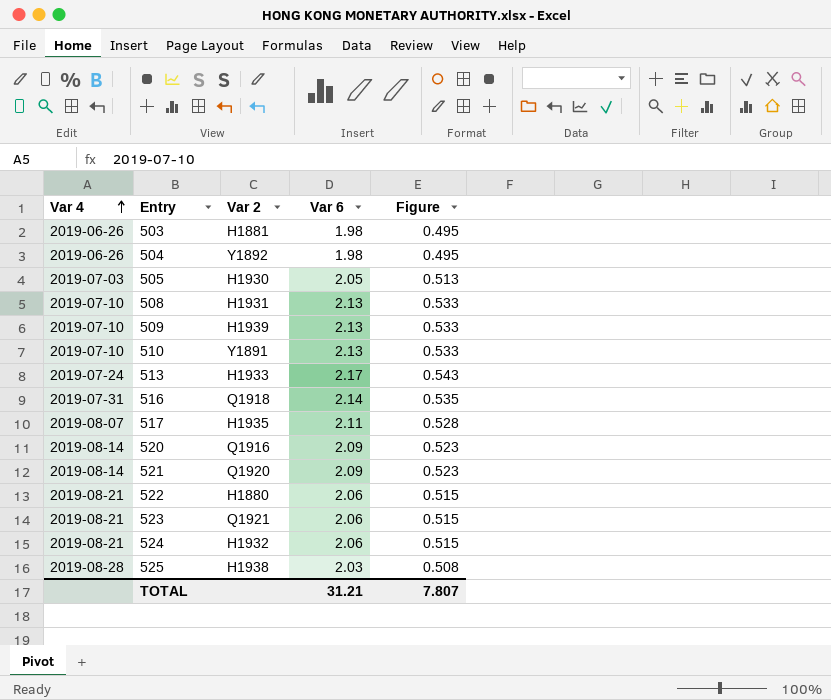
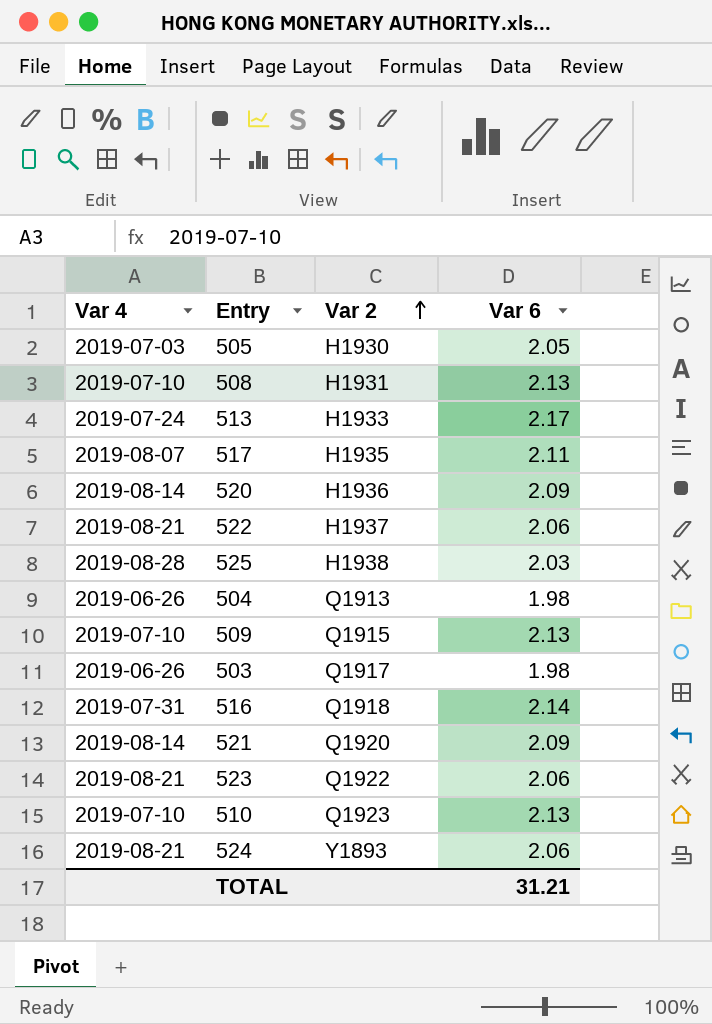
row order: Var 4 ascending -> Var 2 ascending
column Figure | formula: [Var 6] * 0.25 -> none
520 | Var 2: Q1916 -> H1936
522 | Var 2: H1880 -> H1937
504 | Var 2: Y1892 -> Q1913
509 | Var 2: H1939 -> Q1915
503 | Var 2: H1881 -> Q1917
523 | Var 2: Q1921 -> Q1922
510 | Var 2: Y1891 -> Q1923
524 | Var 2: H1932 -> Y1893

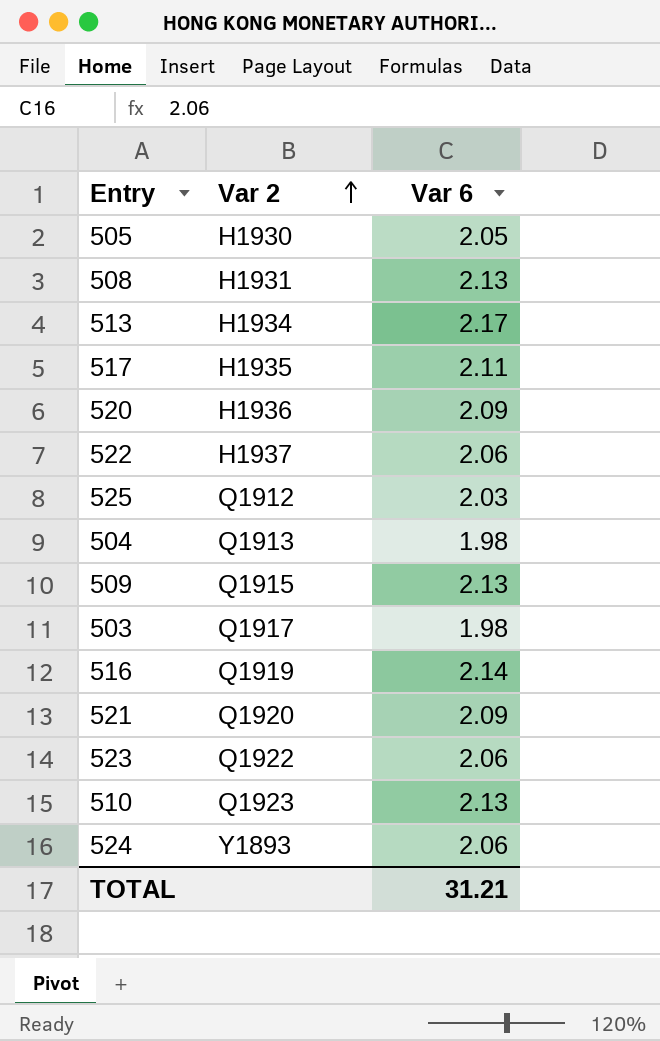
column Var 4 | position: 1 -> none
513 | Var 2: H1933 -> H1934
525 | Var 2: H1938 -> Q1912
516 | Var 2: Q1918 -> Q1919

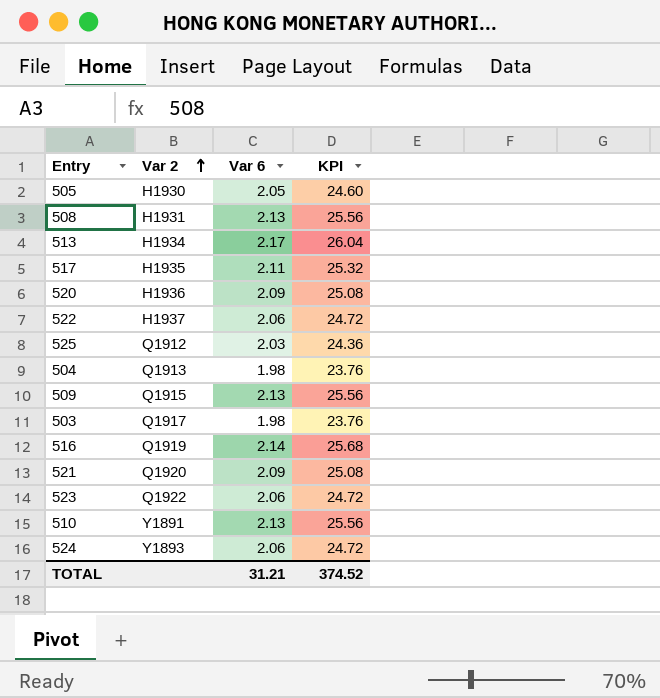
column KPI | formula: none -> [Var 6] * 12
510 | Var 2: Q1923 -> Y1891

